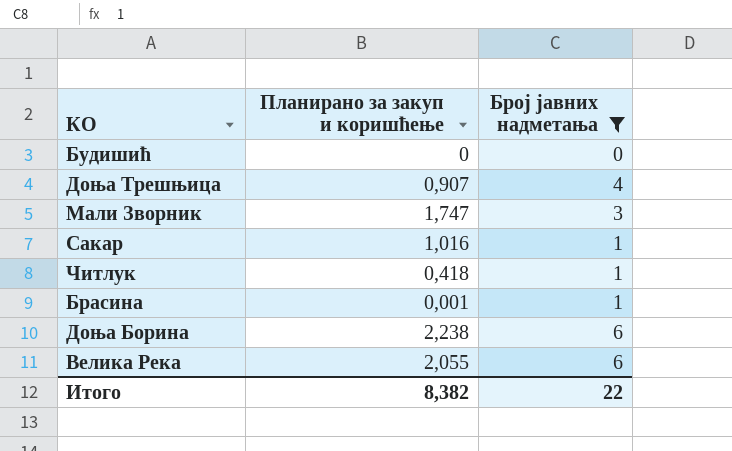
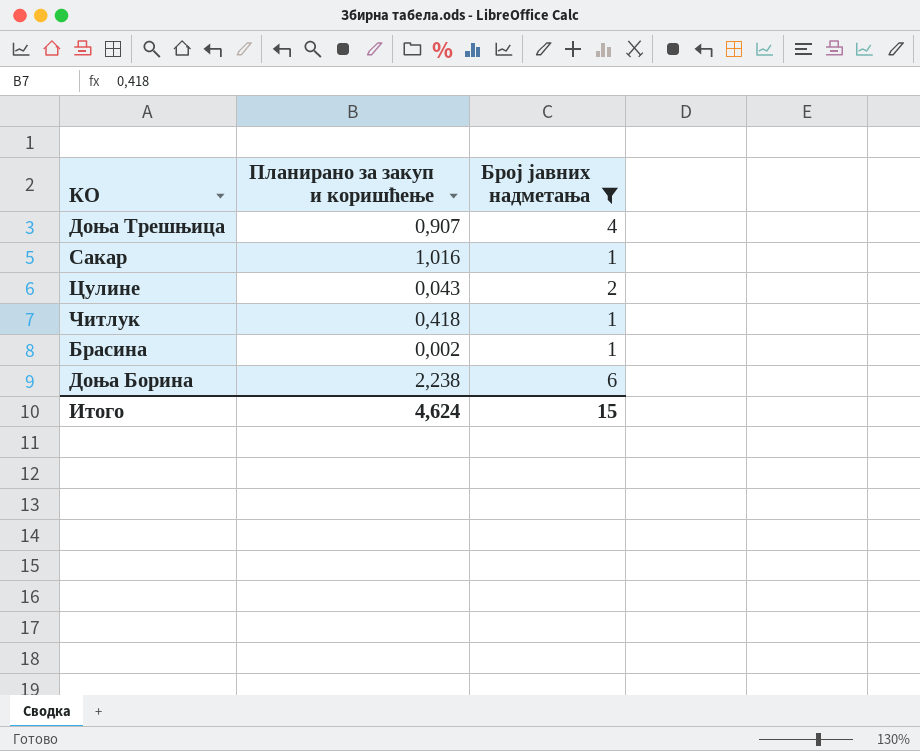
row Будишић: 0 | 0 -> none
row Мали Зворник: 1,747 | 3 -> none
row Велика Река: 2,055 | 6 -> none
row Цулине: none -> 0,043 | 2
Брасина | Планирано за закуп и коришћење: 0,001 -> 0,002
Итого | Планирано за закуп и коришћење: 8,382 -> 4,624
Итого | Број јавних надметања: 22 -> 15

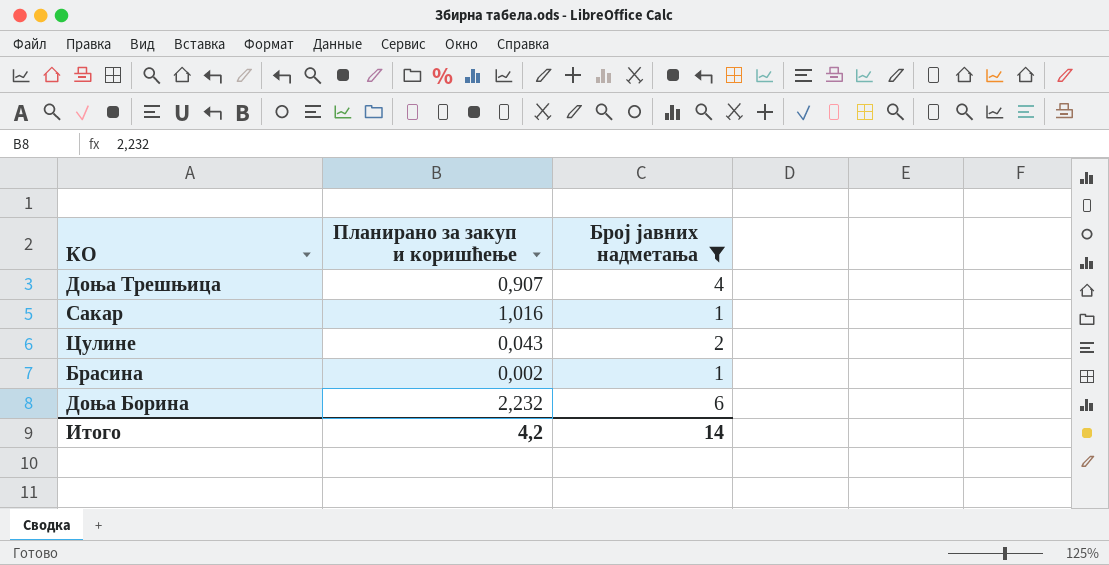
row Читлук: 0,418 | 1 -> none
Доња Борина | Планирано за закуп и коришћење: 2,238 -> 2,232
Итого | Планирано за закуп и коришћење: 4,624 -> 4,2
Итого | Број јавних надметања: 15 -> 14

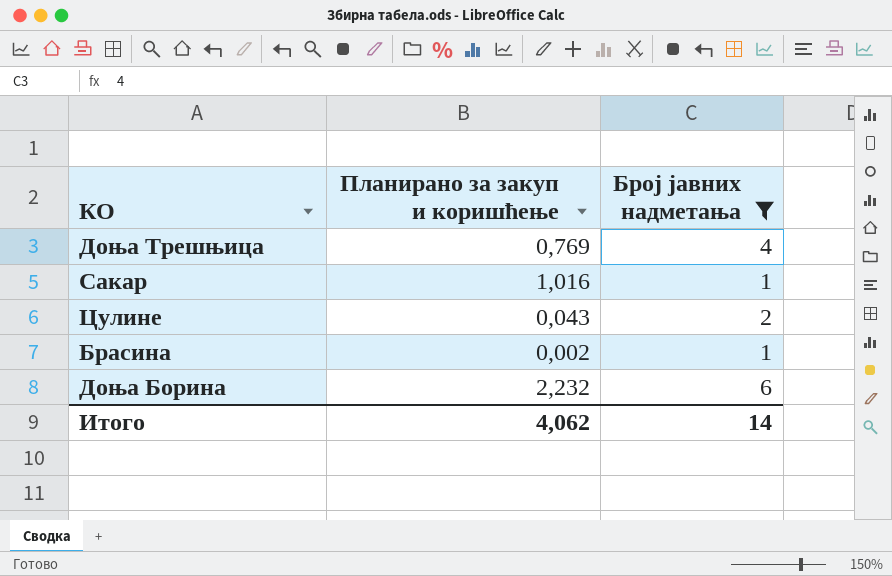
Доња Трешњица | Планирано за закуп и коришћење: 0,907 -> 0,769
Итого | Планирано за закуп и коришћење: 4,2 -> 4,062

